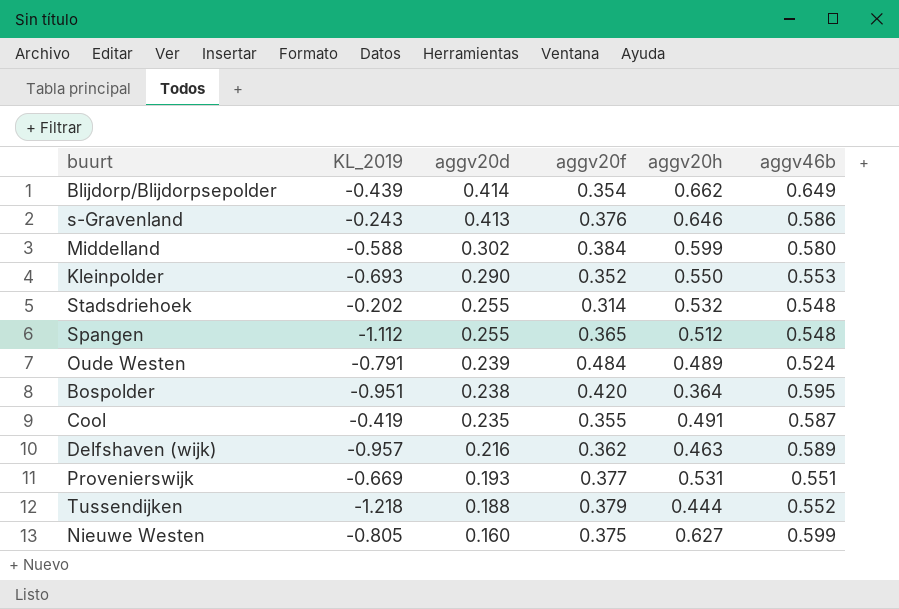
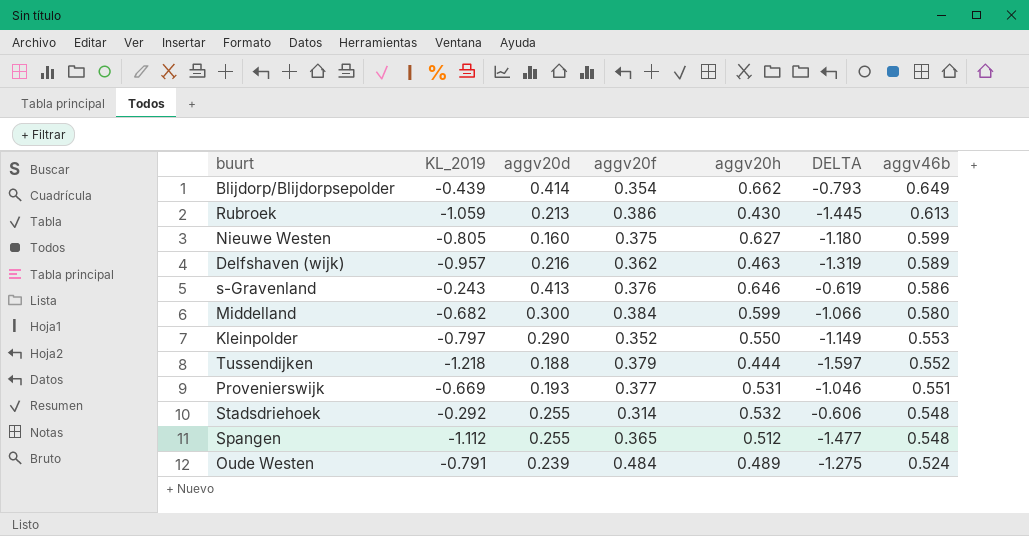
row order: aggv20d descending -> aggv46b descending
column DELTA | formula: none -> [KL_2019] - [aggv20f]
row Bospolder: -0.951 | 0.238 | 0.420 | 0.364 | 0.595 -> none
row Cool: -0.419 | 0.235 | 0.355 | 0.491 | 0.587 -> none
row Rubroek: none -> -1.059 | 0.213 | 0.386 | 0.430 | -1.445 | 0.613
Middelland | KL_2019: -0.588 -> -0.682
Middelland | aggv20d: 0.302 -> 0.300
Kleinpolder | KL_2019: -0.693 -> -0.797
Stadsdriehoek | KL_2019: -0.202 -> -0.292

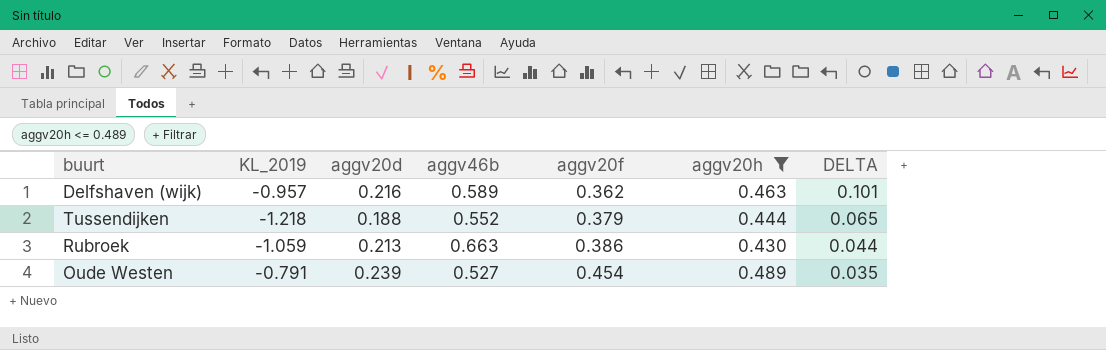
filter: none -> aggv20h <= 0.489
row order: aggv46b descending -> aggv20f ascending
column aggv46b | position: 7 -> 4
column DELTA | formula: [KL_2019] - [aggv20f] -> [aggv20h] - [aggv20f]
Rubroek | aggv46b: 0.613 -> 0.663
Oude Westen | aggv46b: 0.524 -> 0.527
Oude Westen | aggv20f: 0.484 -> 0.454

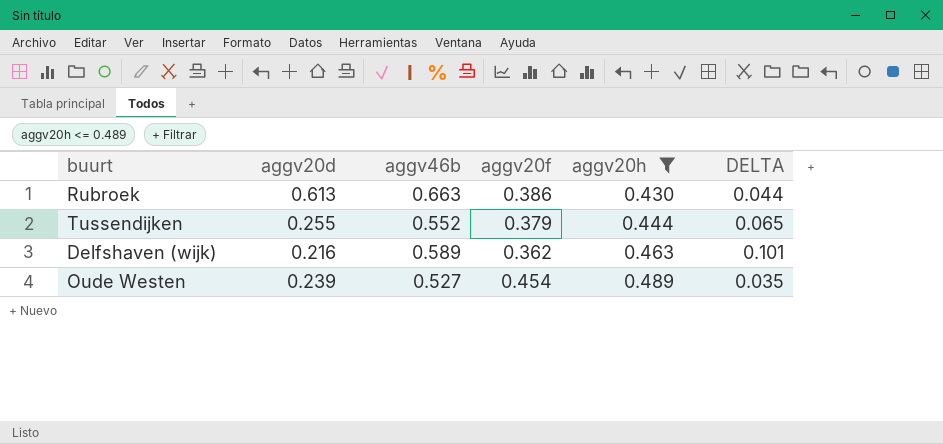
row order: aggv20f ascending -> aggv20h ascending
column KL_2019 | position: 2 -> none
Rubroek | aggv20d: 0.213 -> 0.613
Tussendijken | aggv20d: 0.188 -> 0.255

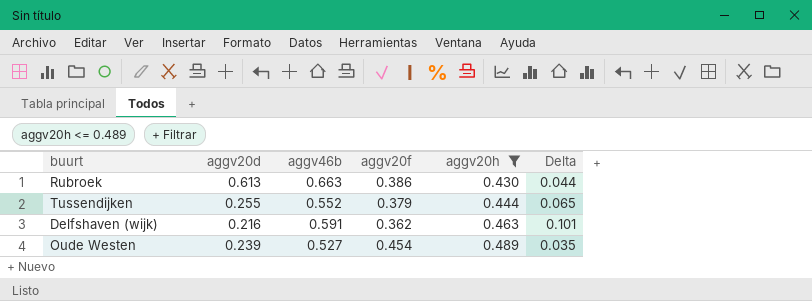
column name: DELTA -> Delta
Delfshaven (wijk) | aggv46b: 0.589 -> 0.591

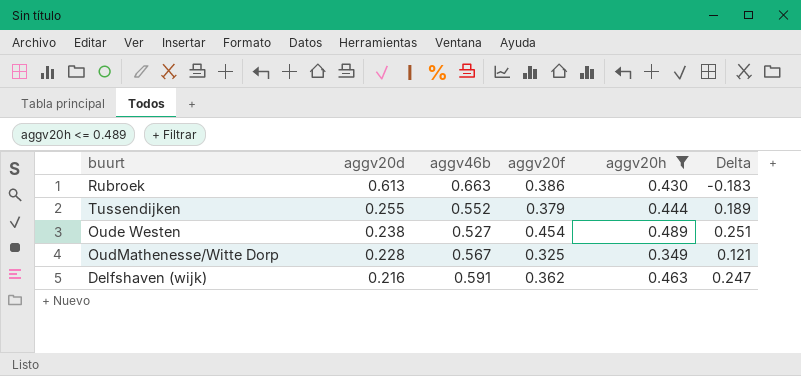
row order: aggv20h ascending -> aggv20d descending
column Delta | formula: [aggv20h] - [aggv20f] -> [aggv20h] - [aggv20d]
Oude Westen | aggv20d: 0.239 -> 0.238
row OudMathenesse/Witte Dorp: none -> 0.228 | 0.567 | 0.325 | 0.349 | 0.121

